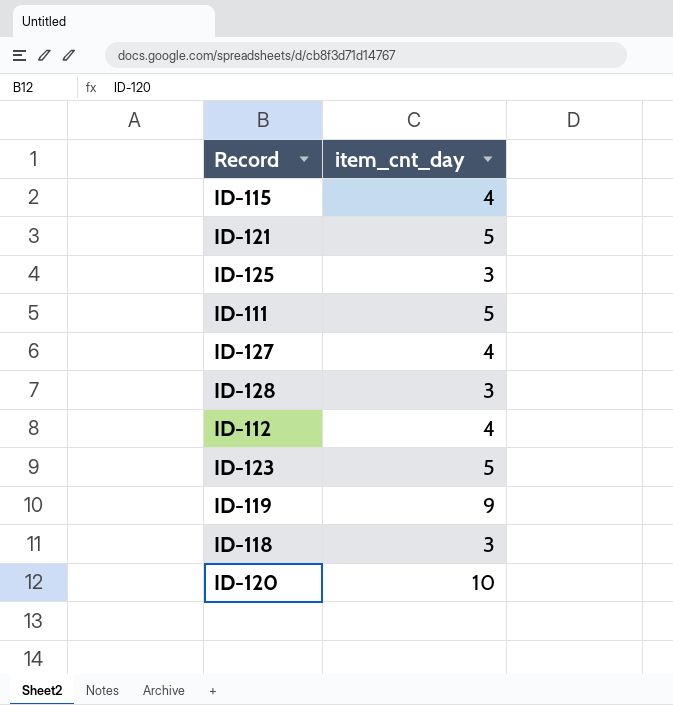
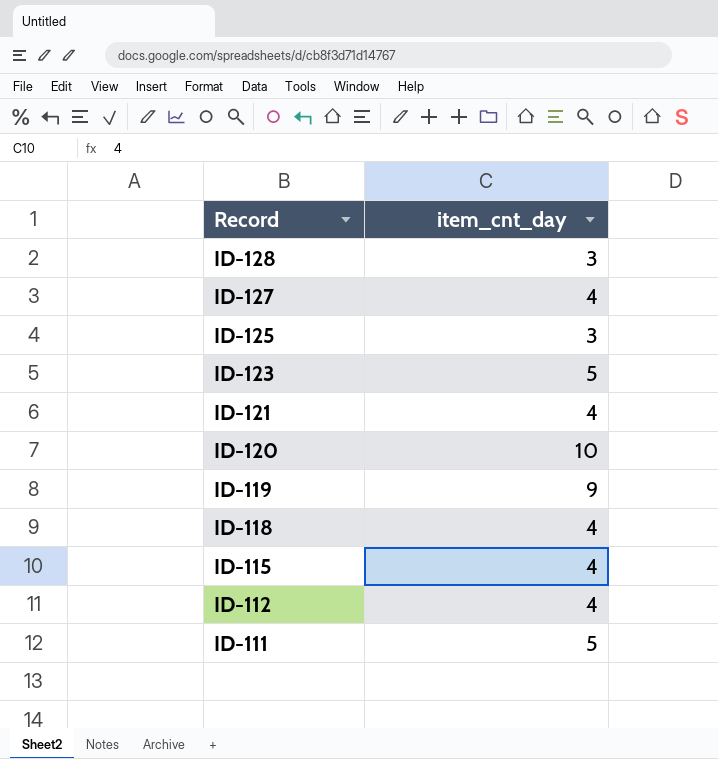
row order: none -> Record descending
ID-121 | item_cnt_day: 5 -> 4
ID-118 | item_cnt_day: 3 -> 4

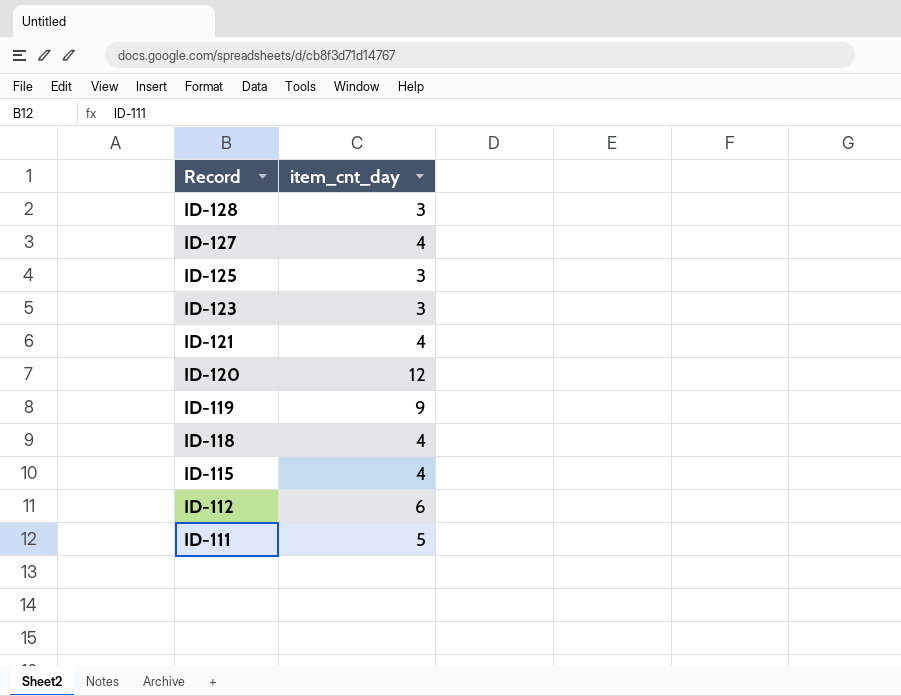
ID-123 | item_cnt_day: 5 -> 3
ID-120 | item_cnt_day: 10 -> 12
ID-112 | item_cnt_day: 4 -> 6

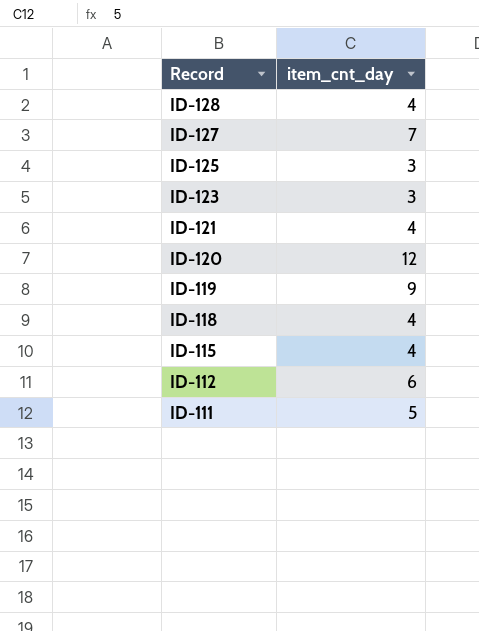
ID-128 | item_cnt_day: 3 -> 4
ID-127 | item_cnt_day: 4 -> 7

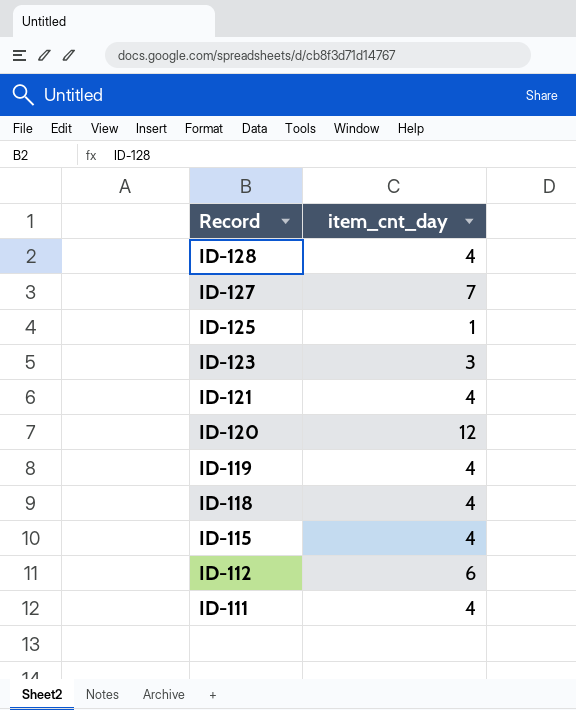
ID-125 | item_cnt_day: 3 -> 1
ID-119 | item_cnt_day: 9 -> 4
ID-111 | item_cnt_day: 5 -> 4

